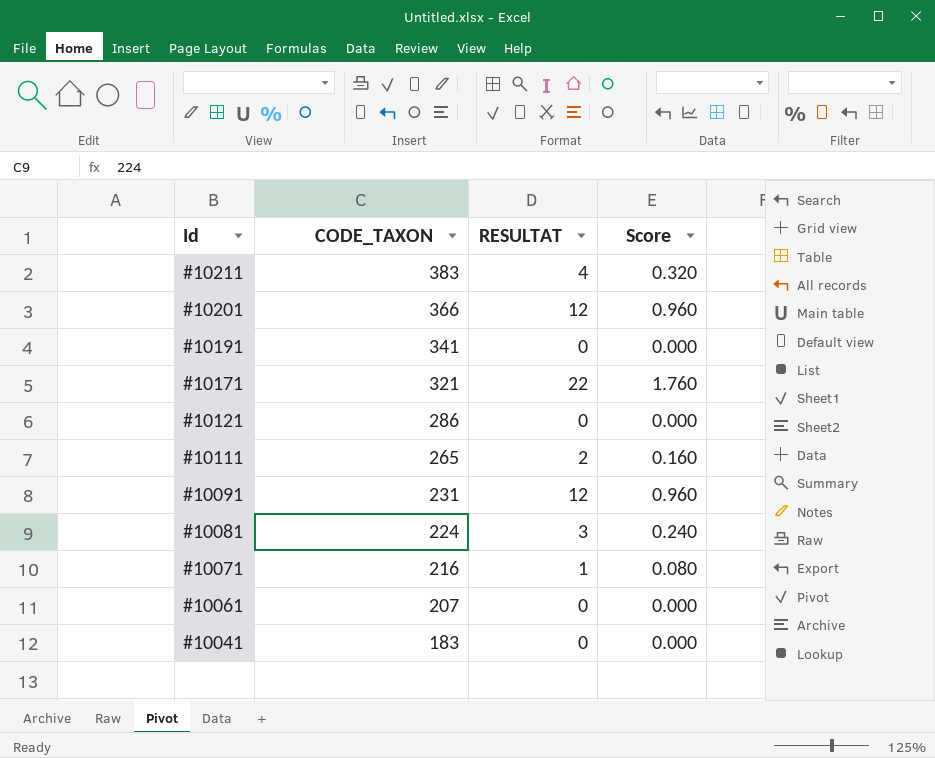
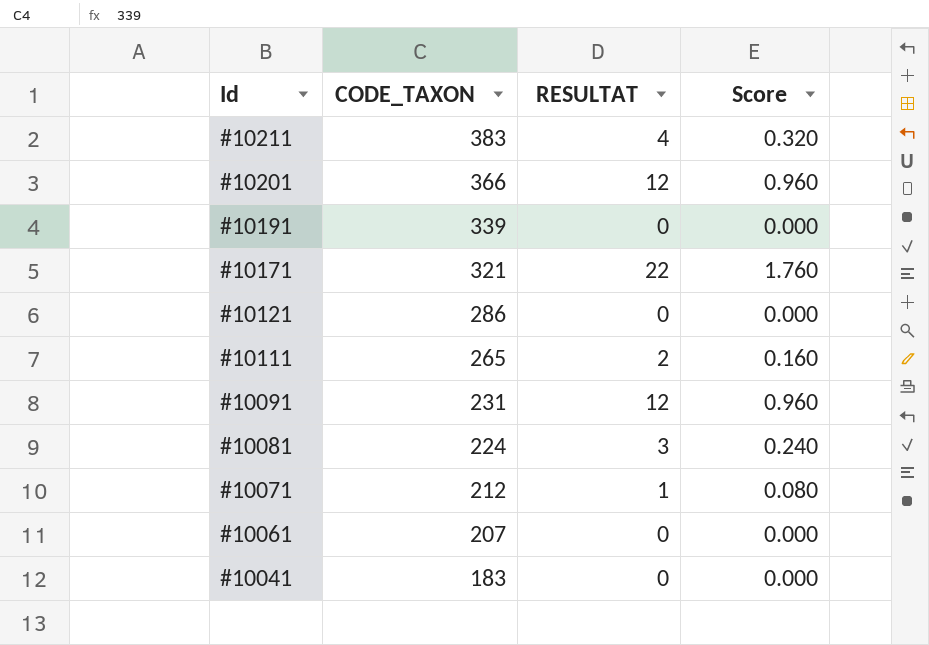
#10191 | CODE_TAXON: 341 -> 339
#10071 | CODE_TAXON: 216 -> 212

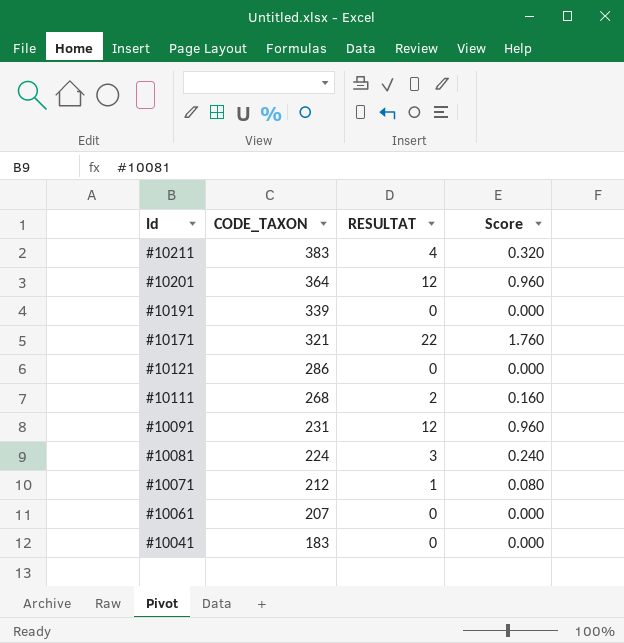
#10201 | CODE_TAXON: 366 -> 364
#10111 | CODE_TAXON: 265 -> 268

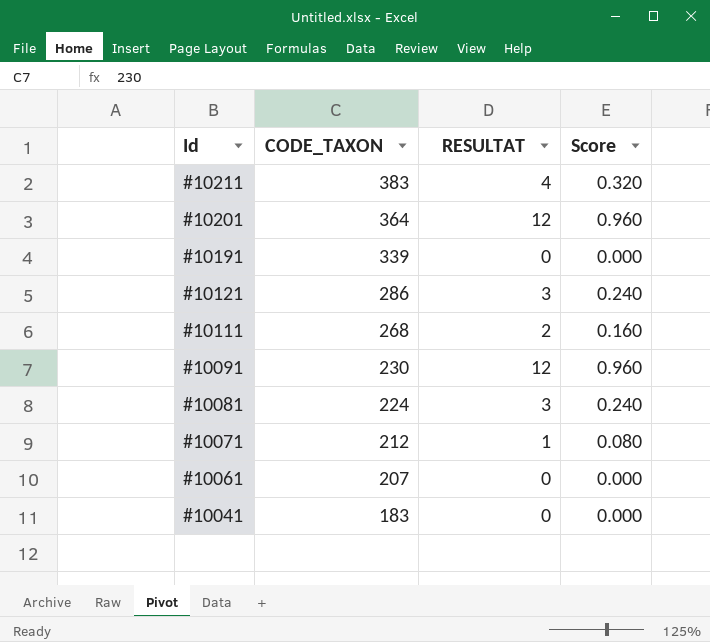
row #10171: 321 | 22 | 1.760 -> none
#10121 | RESULTAT: 0 -> 3
#10121 | Score: 0.000 -> 0.240
#10091 | CODE_TAXON: 231 -> 230

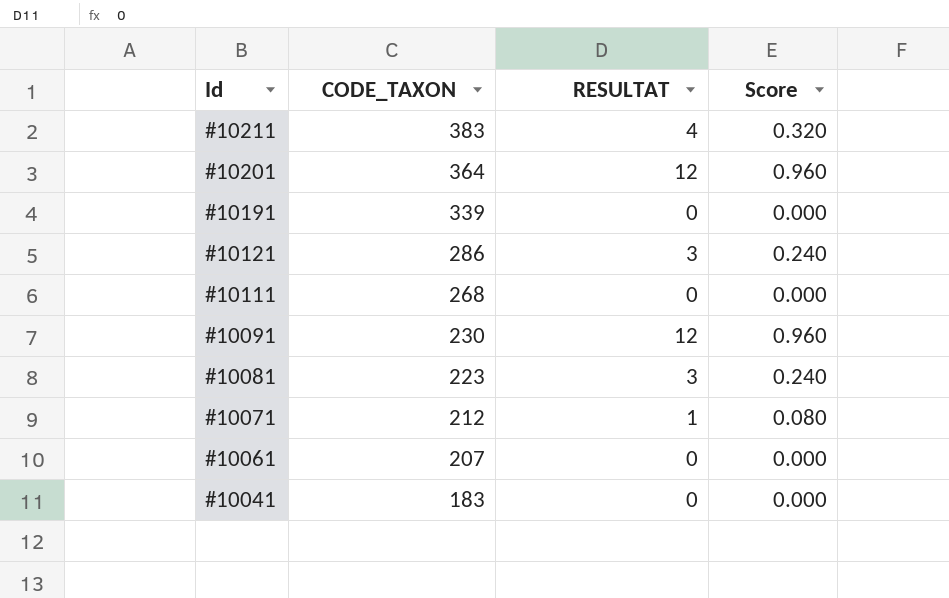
#10111 | RESULTAT: 2 -> 0
#10111 | Score: 0.160 -> 0.000
#10081 | CODE_TAXON: 224 -> 223

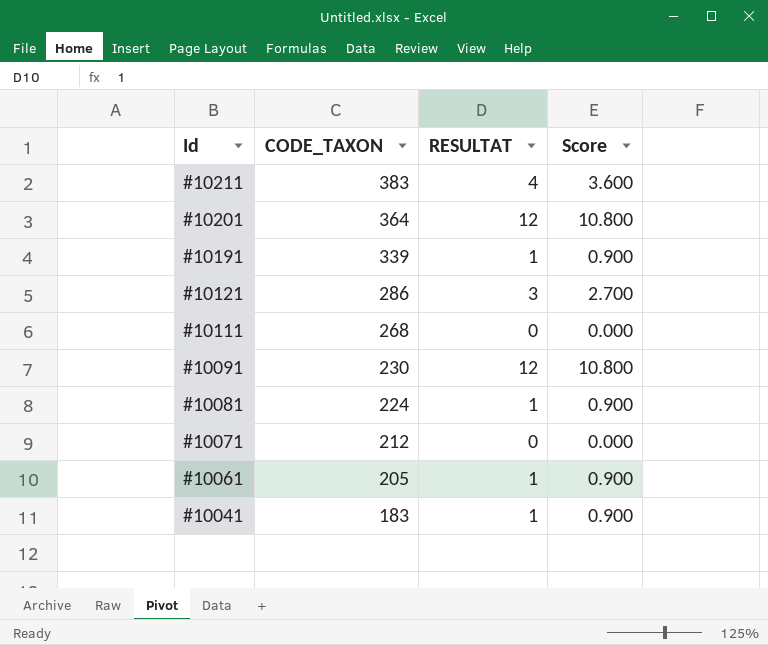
column Score | formula: [RESULTAT] * 0.08 -> [RESULTAT] * 0.9
#10191 | RESULTAT: 0 -> 1
#10081 | CODE_TAXON: 223 -> 224
#10081 | RESULTAT: 3 -> 1
#10071 | RESULTAT: 1 -> 0
#10061 | CODE_TAXON: 207 -> 205
#10061 | RESULTAT: 0 -> 1
#10041 | RESULTAT: 0 -> 1

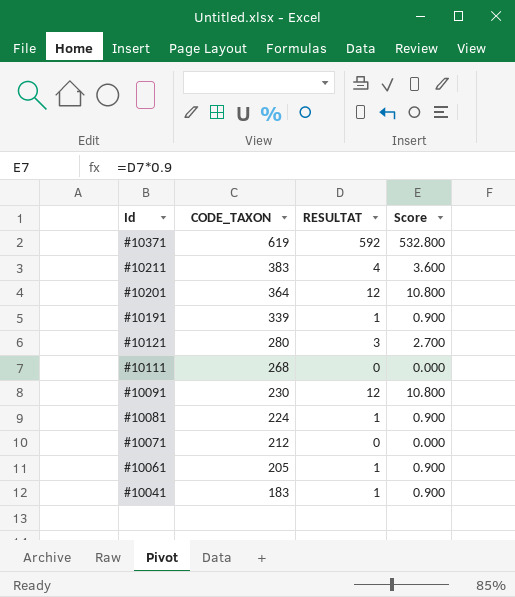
row #10371: none -> 619 | 592 | 532.800
#10121 | CODE_TAXON: 286 -> 280

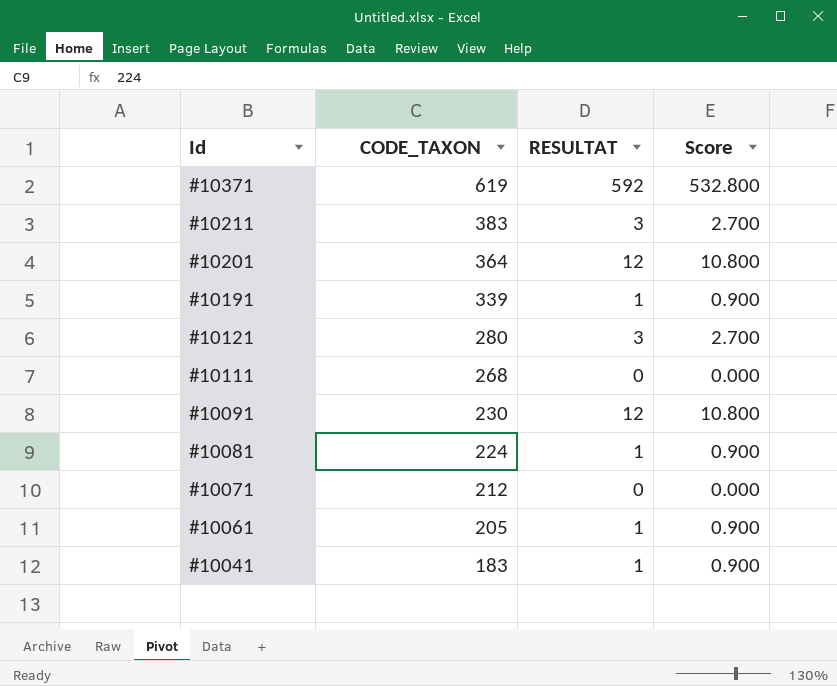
#10211 | RESULTAT: 4 -> 3
#10211 | Score: 3.600 -> 2.700

